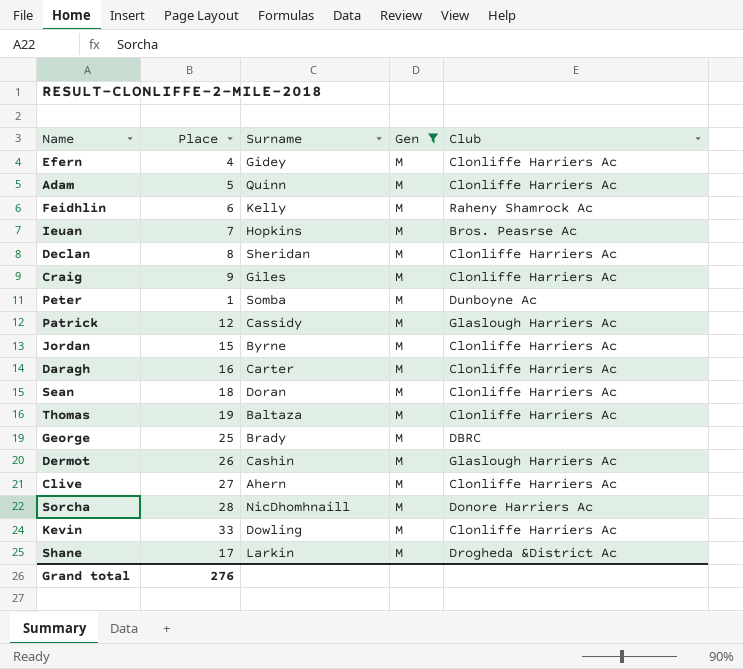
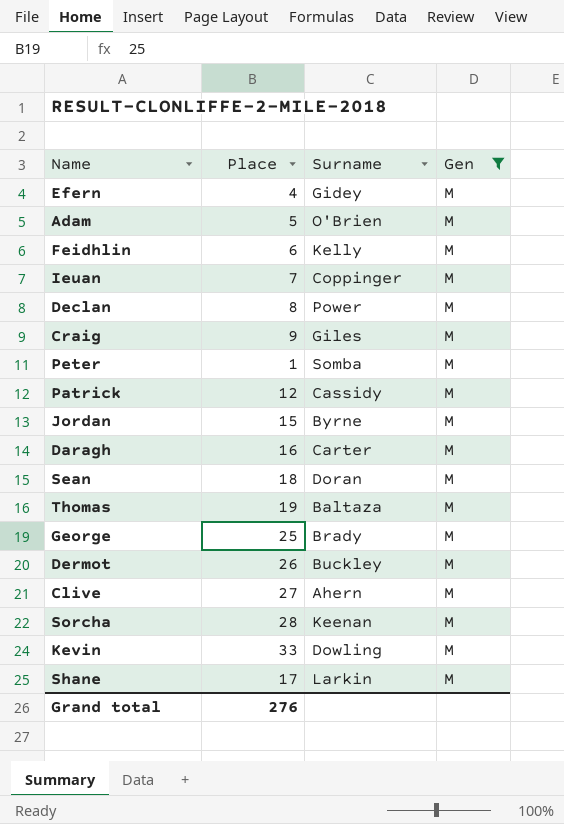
column Club | position: 5 -> none
Adam | Surname: Quinn -> O'Brien
Ieuan | Surname: Hopkins -> Coppinger
Declan | Surname: Sheridan -> Power
Dermot | Surname: Cashin -> Buckley
Sorcha | Surname: NicDhomhnaill -> Keenan

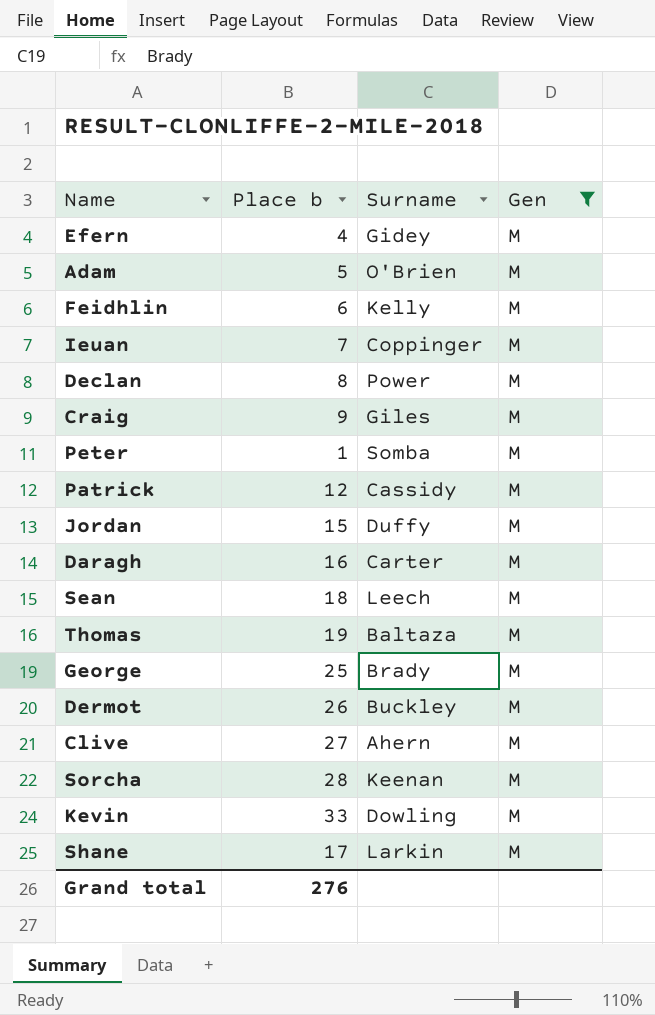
column name: Place -> Place b
Jordan | Surname: Byrne -> Duffy
Sean | Surname: Doran -> Leech

